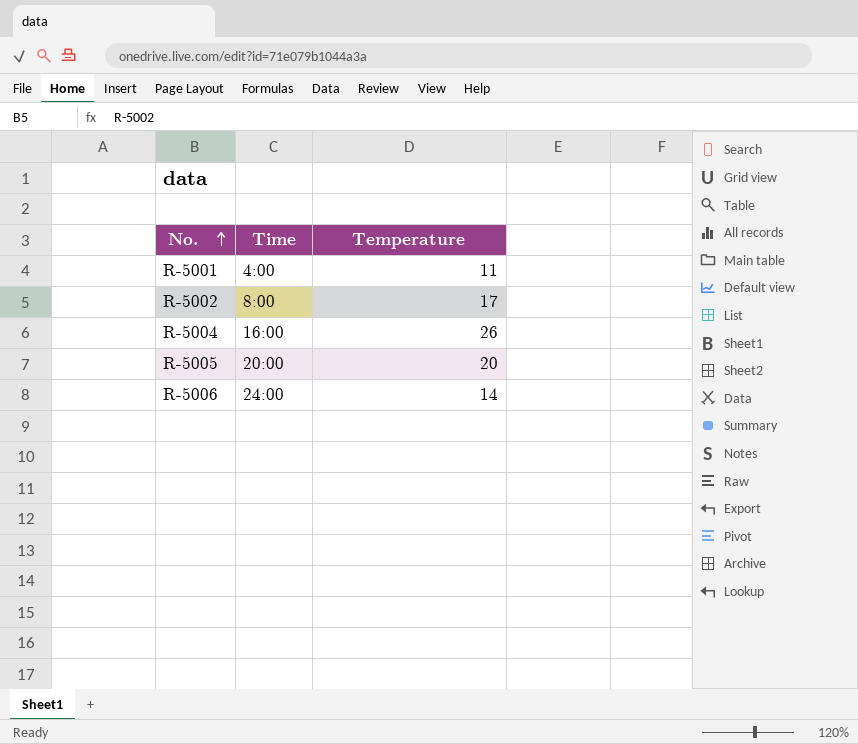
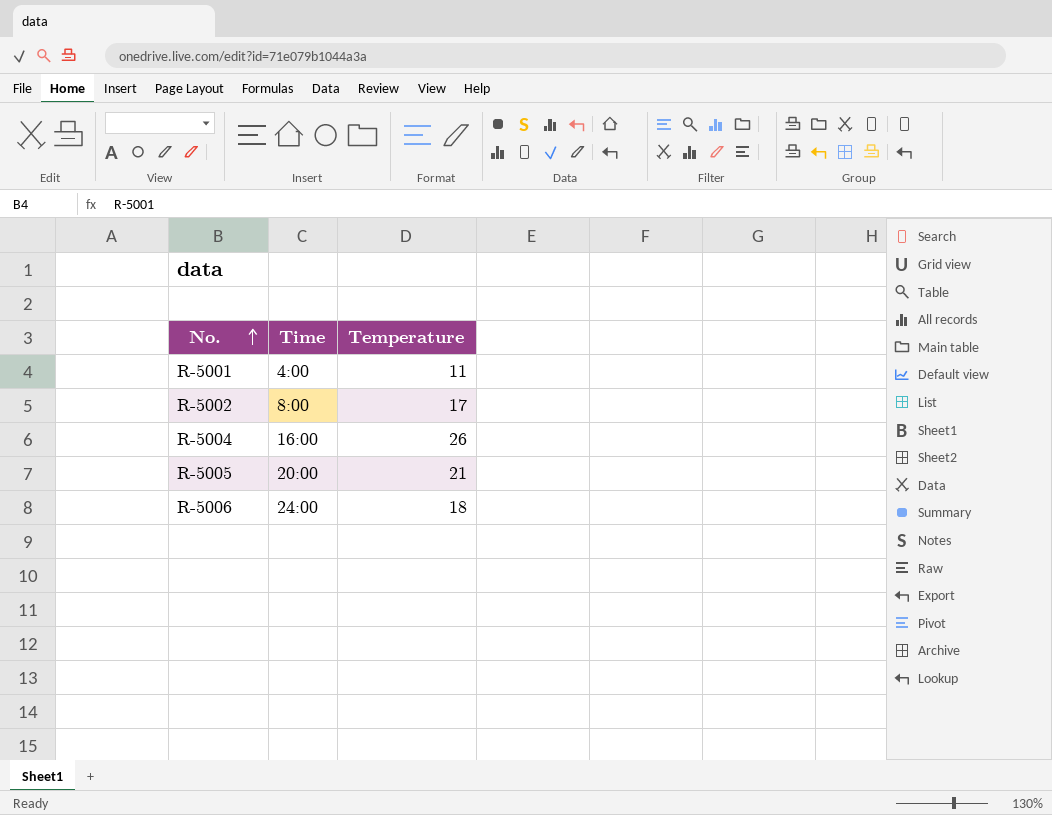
R-5005 | Temperature: 20 -> 21
R-5006 | Temperature: 14 -> 18

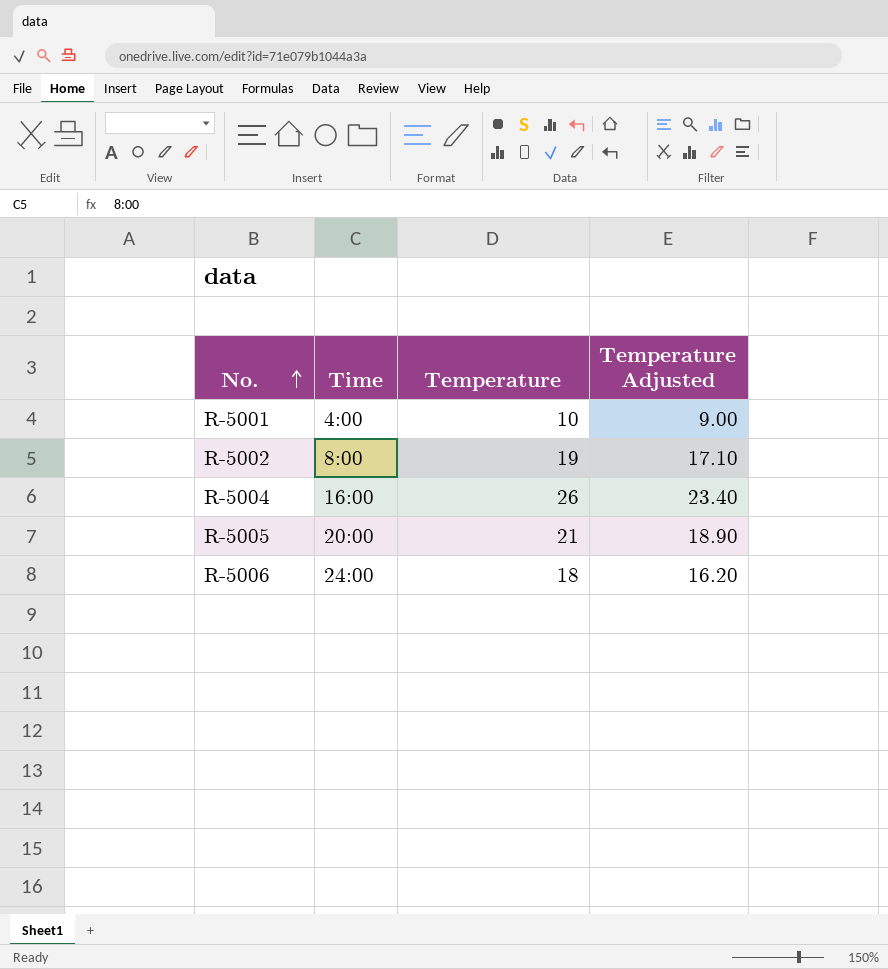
column Temperature Adjusted | formula: none -> [Temperature] * 0.9
R-5001 | Temperature: 11 -> 10
R-5002 | Temperature: 17 -> 19

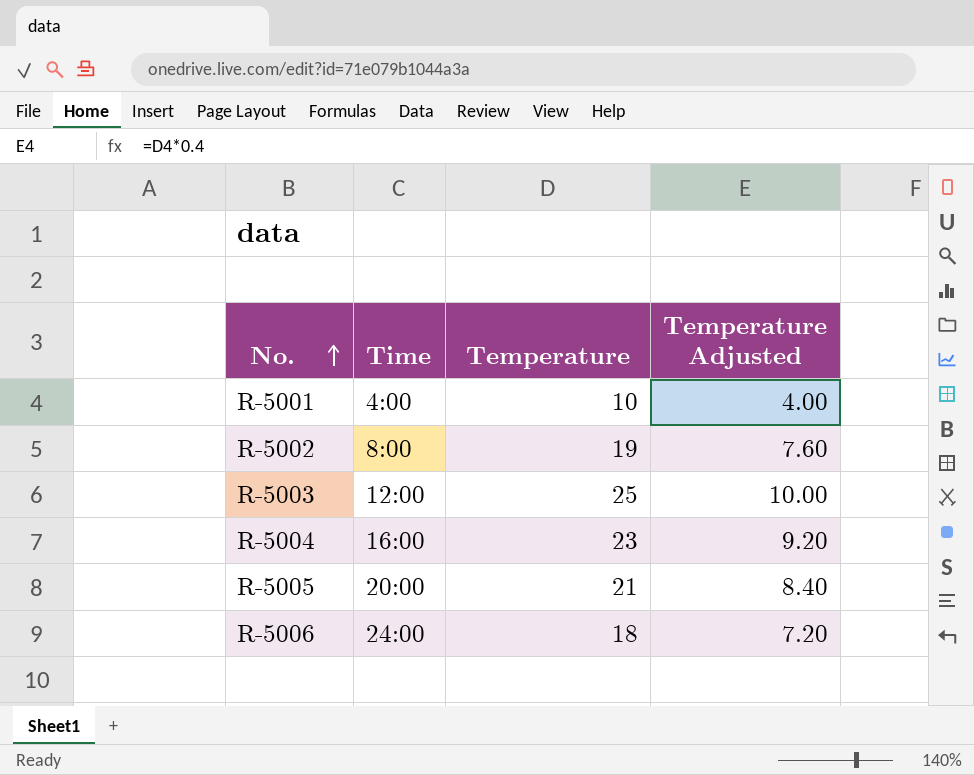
column Temperature Adjusted | formula: [Temperature] * 0.9 -> [Temperature] * 0.4
row R-5003: none -> 12:00 | 25 | 10.00
R-5004 | Temperature: 26 -> 23

